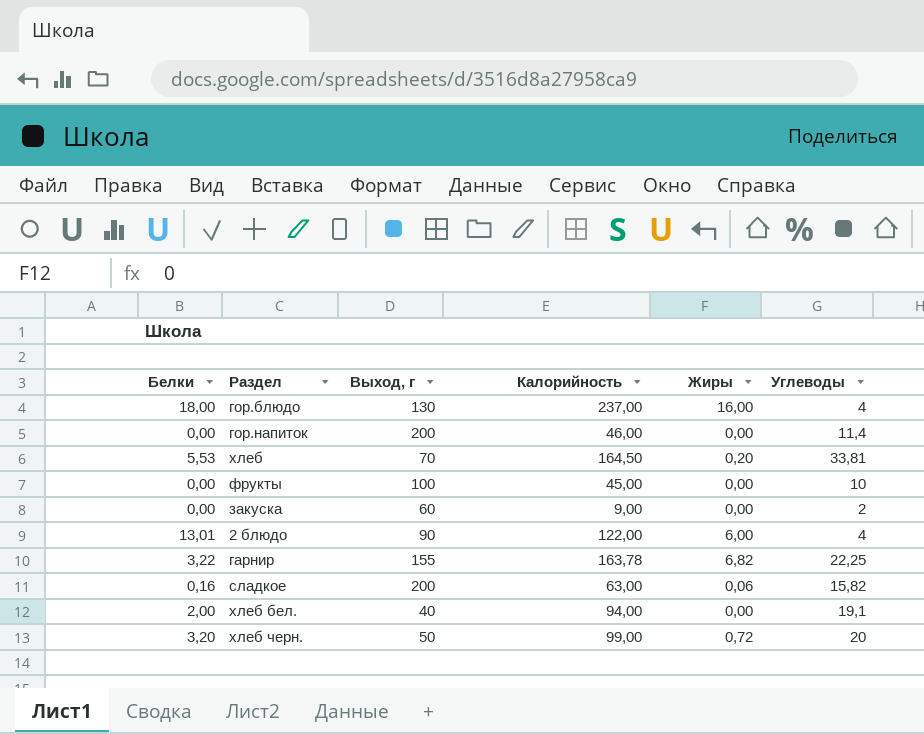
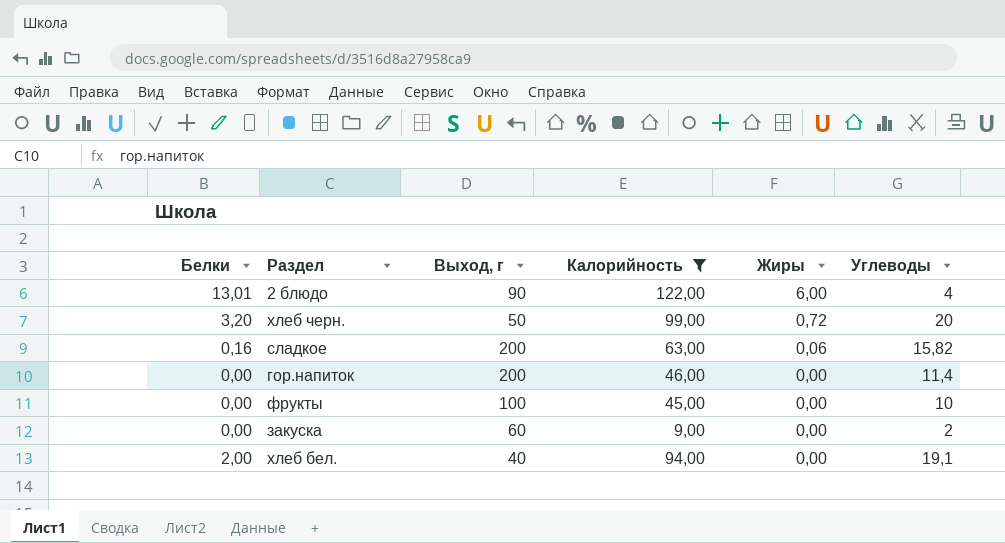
filter: none -> Калорийность <= 122,00
row order: none -> Жиры descending

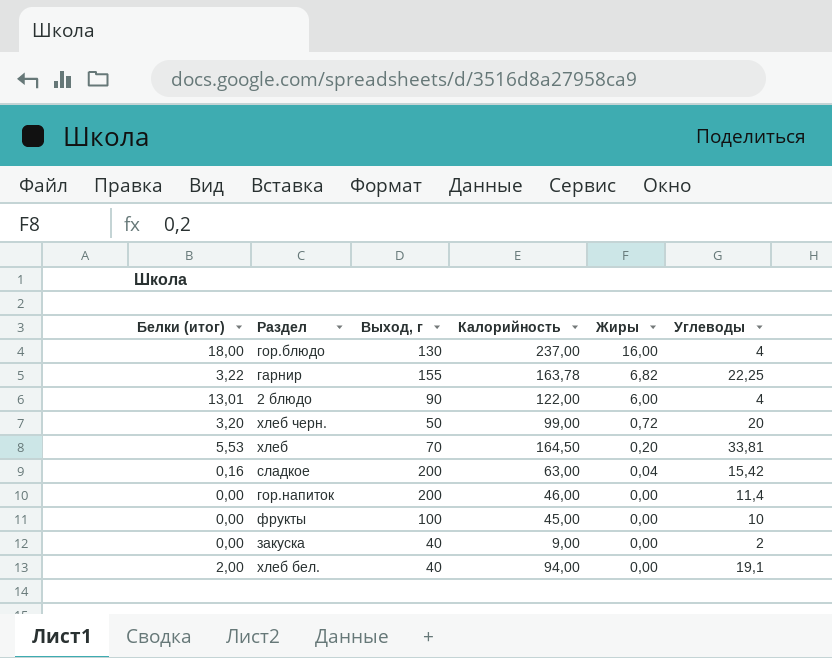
filter: Калорийность <= 122,00 -> none
column name: Белки -> Белки (итог)
сладкое | Жиры: 0,06 -> 0,04
сладкое | Углеводы: 15,82 -> 15,42
закуска | Выход, г: 60 -> 40

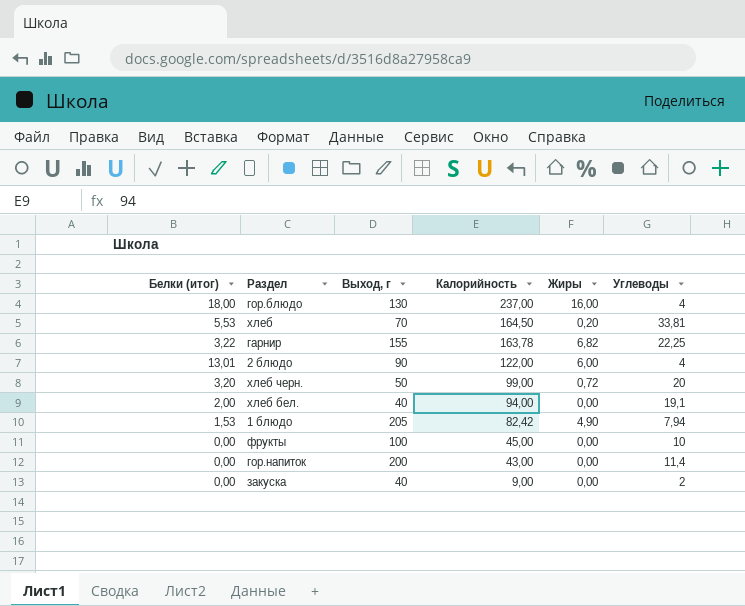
row order: Жиры descending -> Калорийность descending
row сладкое: 0,16 | 200 | 63,00 | 0,04 | 15,42 -> none
row 1 блюдо: none -> 1,53 | 205 | 82,42 | 4,90 | 7,94
гор.напиток | Калорийность: 46,00 -> 43,00

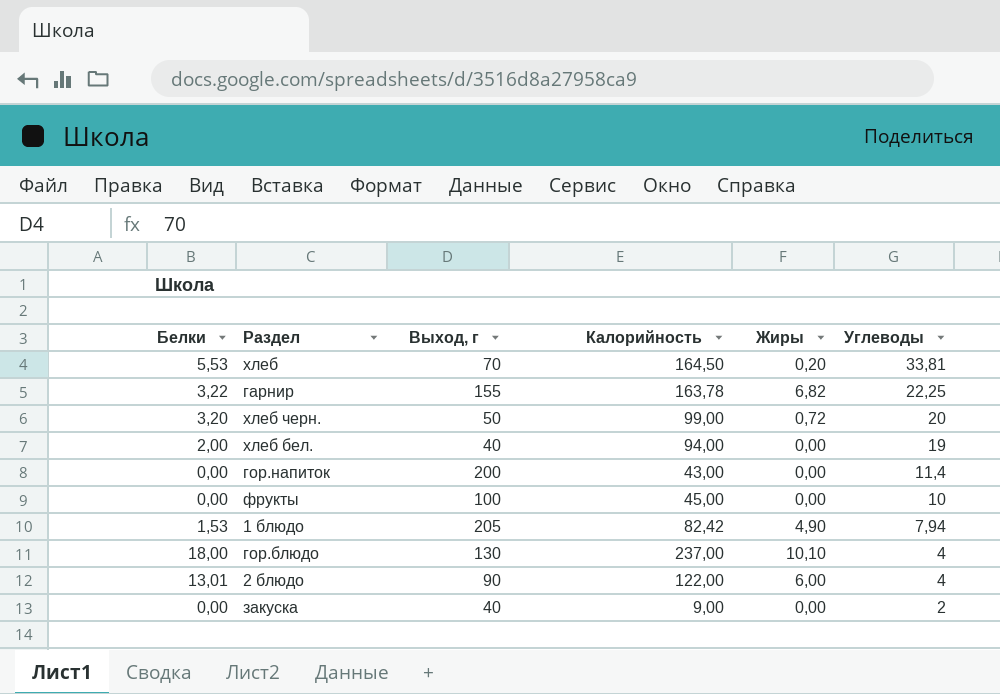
row order: Калорийность descending -> Углеводы descending
column name: Белки (итог) -> Белки
хлеб бел. | Углеводы: 19,1 -> 19
гор.блюдо | Жиры: 16,00 -> 10,10

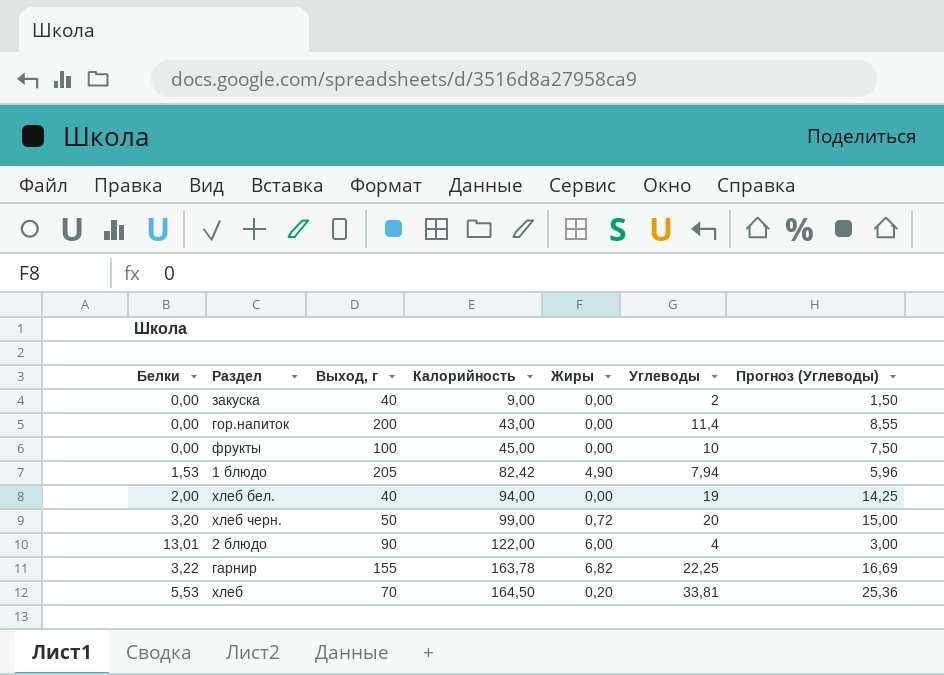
row order: Углеводы descending -> Калорийность ascending
column Прогноз (Углеводы) | formula: none -> [Углеводы] * 0,75
row гор.блюдо: 18,00 | 130 | 237,00 | 10,10 | 4 -> none

